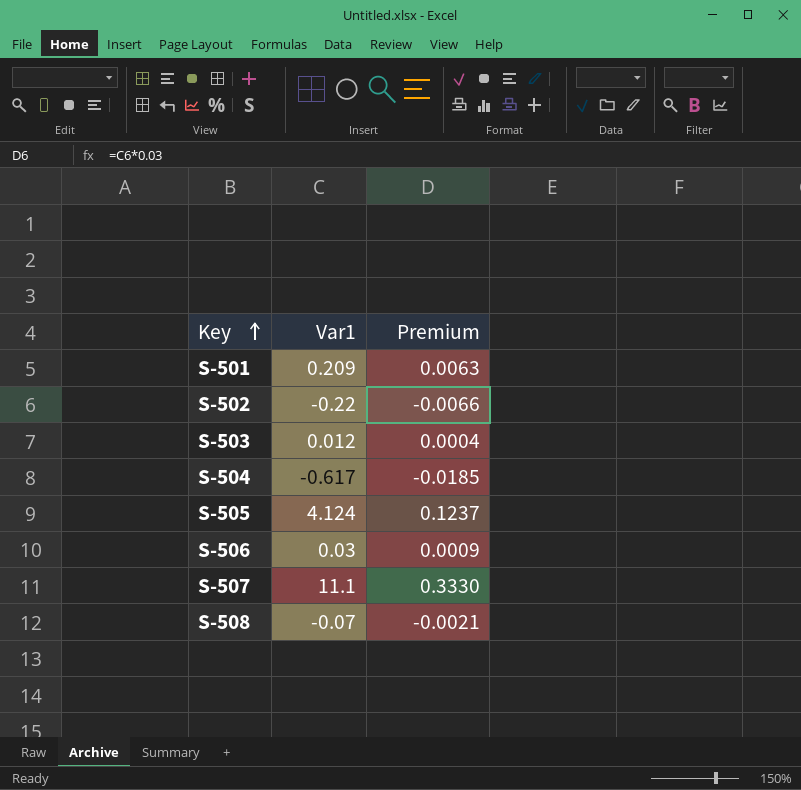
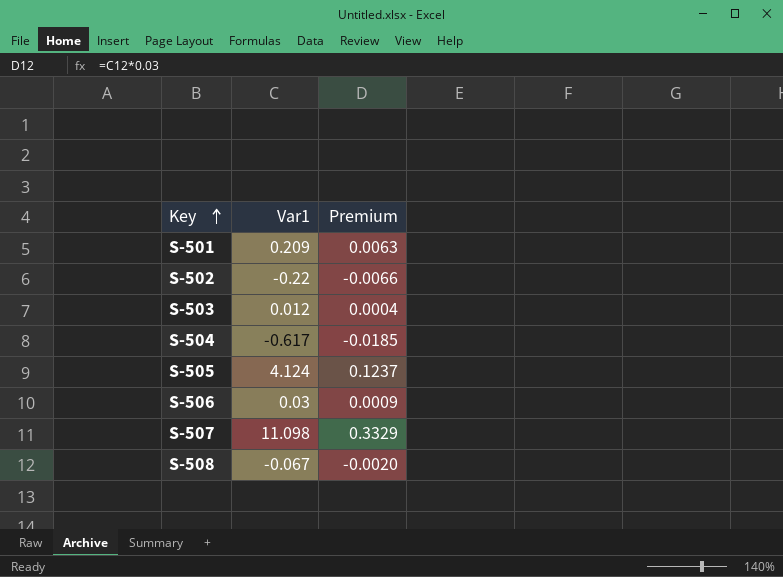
S-507 | Var1: 11.1 -> 11.098
S-507 | Premium: 0.3330 -> 0.3329
S-508 | Var1: -0.07 -> -0.067
S-508 | Premium: -0.0021 -> -0.0020

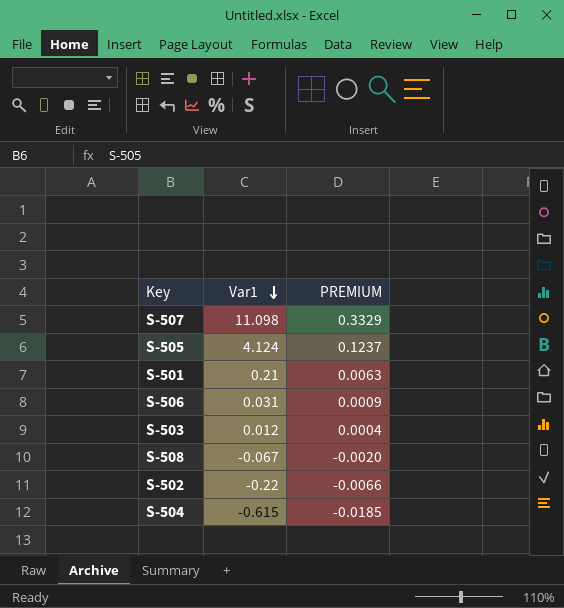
row order: Key ascending -> Var1 descending
column name: Premium -> PREMIUM
S-501 | Var1: 0.209 -> 0.21
S-506 | Var1: 0.03 -> 0.031
S-504 | Var1: -0.617 -> -0.615

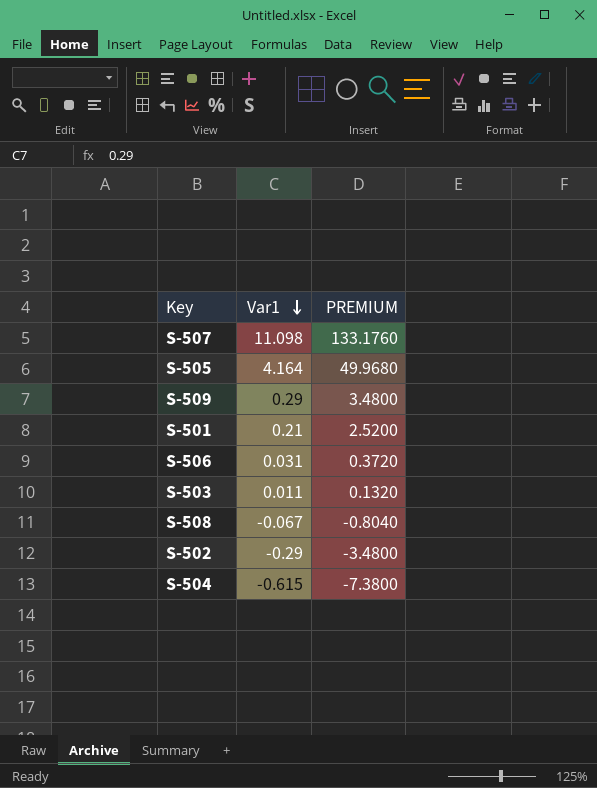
column PREMIUM | formula: [Var1] * 0.03 -> [Var1] * 12
S-505 | Var1: 4.124 -> 4.164
row S-509: none -> 0.29 | 3.4800
S-503 | Var1: 0.012 -> 0.011
S-502 | Var1: -0.22 -> -0.29

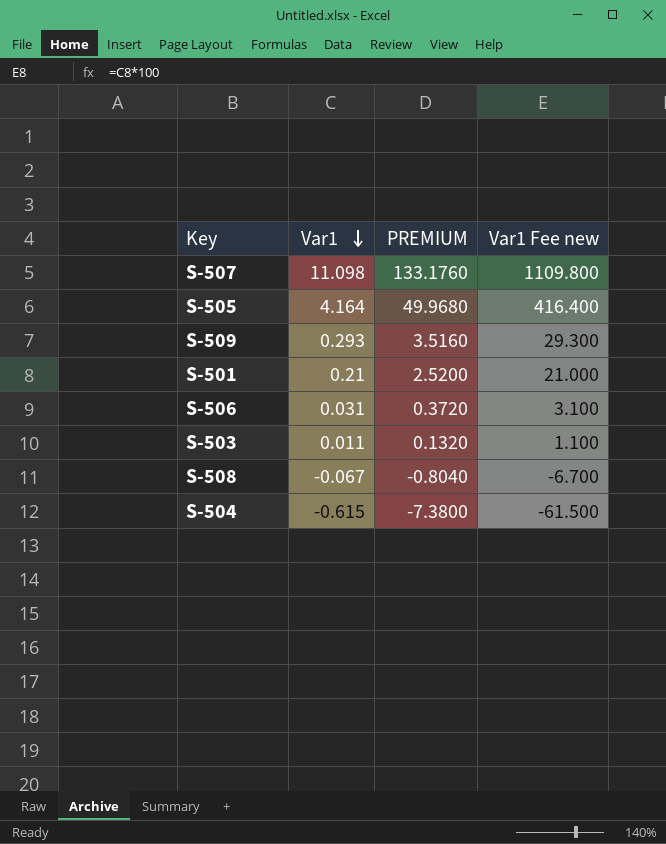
column Var1 Fee new | formula: none -> [Var1] * 100
row S-502: -0.29 | -3.4800 -> none
S-509 | Var1: 0.29 -> 0.293
S-509 | PREMIUM: 3.4800 -> 3.5160

